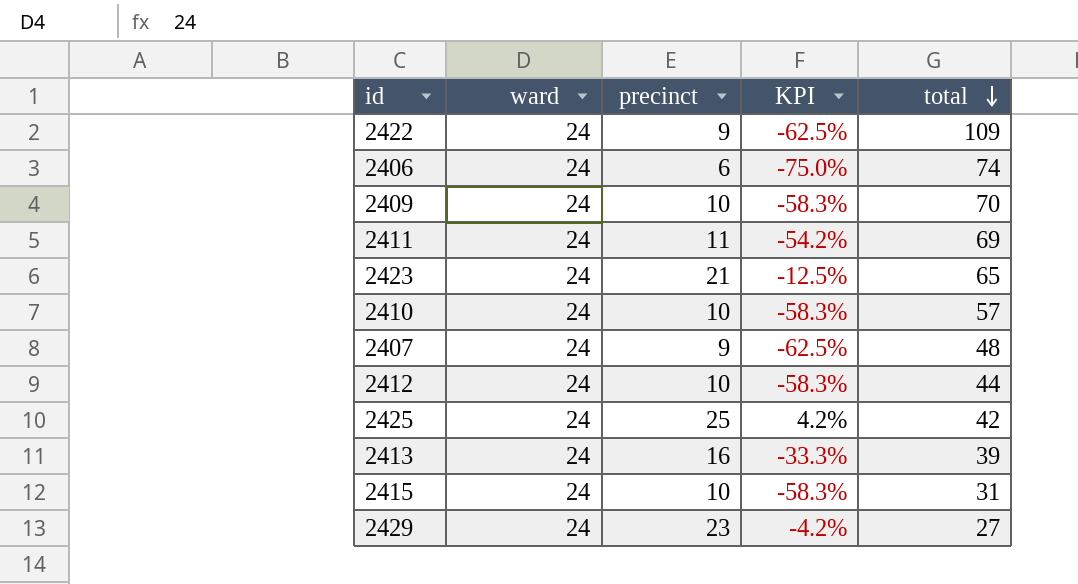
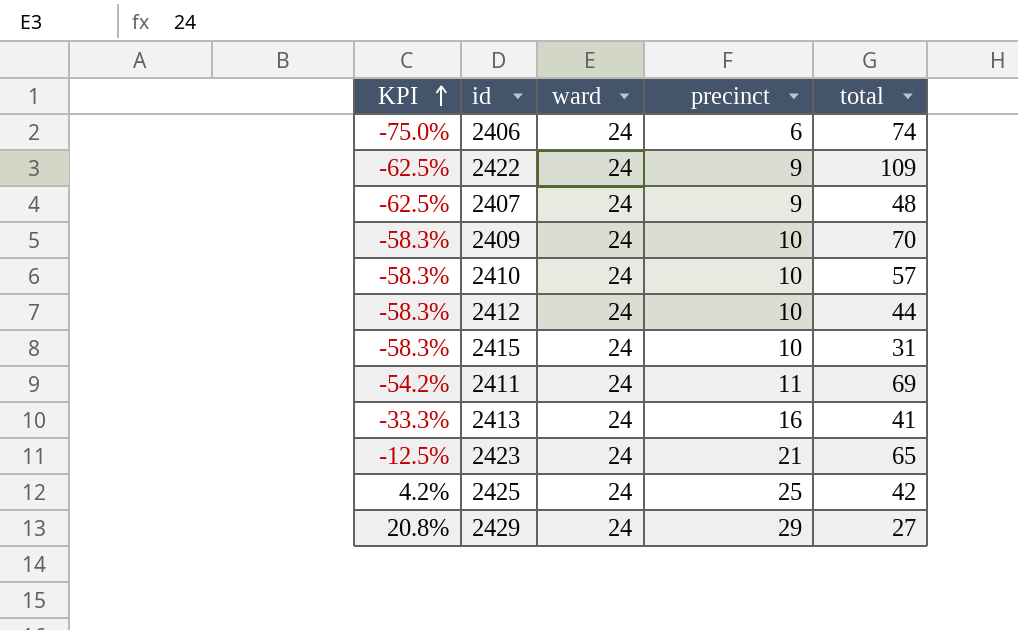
row order: total descending -> KPI ascending
column KPI | position: 4 -> 1
2413 | total: 39 -> 41
2429 | KPI: -4.2% -> 20.8%
2429 | precinct: 23 -> 29

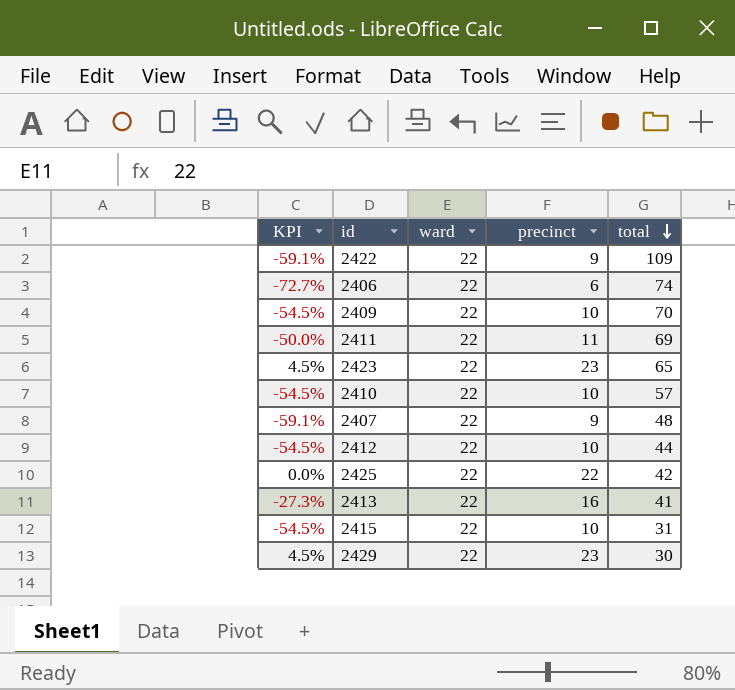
row order: KPI ascending -> total descending
2422 | KPI: -62.5% -> -59.1%
2422 | ward: 24 -> 22
2406 | KPI: -75.0% -> -72.7%
2406 | ward: 24 -> 22
2409 | KPI: -58.3% -> -54.5%
2409 | ward: 24 -> 22
2411 | KPI: -54.2% -> -50.0%
2411 | ward: 24 -> 22
2423 | KPI: -12.5% -> 4.5%
2423 | ward: 24 -> 22
2423 | precinct: 21 -> 23
2410 | KPI: -58.3% -> -54.5%
2410 | ward: 24 -> 22
2407 | KPI: -62.5% -> -59.1%
2407 | ward: 24 -> 22
2412 | KPI: -58.3% -> -54.5%
2412 | ward: 24 -> 22
2425 | KPI: 4.2% -> 0.0%
2425 | ward: 24 -> 22
2425 | precinct: 25 -> 22
2413 | KPI: -33.3% -> -27.3%
2413 | ward: 24 -> 22
2415 | KPI: -58.3% -> -54.5%
2415 | ward: 24 -> 22
2429 | KPI: 20.8% -> 4.5%
2429 | ward: 24 -> 22
2429 | precinct: 29 -> 23
2429 | total: 27 -> 30

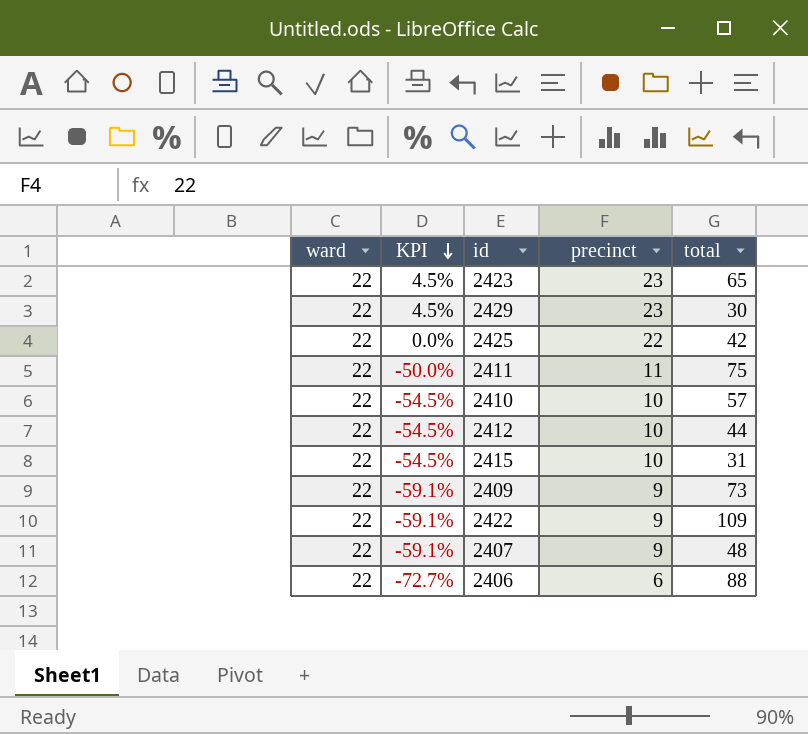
row order: total descending -> KPI descending
column ward | position: 3 -> 1
row 2413: -27.3% | 22 | 16 | 41 -> none
2411 | total: 69 -> 75
2409 | KPI: -54.5% -> -59.1%
2409 | precinct: 10 -> 9
2409 | total: 70 -> 73
2406 | total: 74 -> 88

